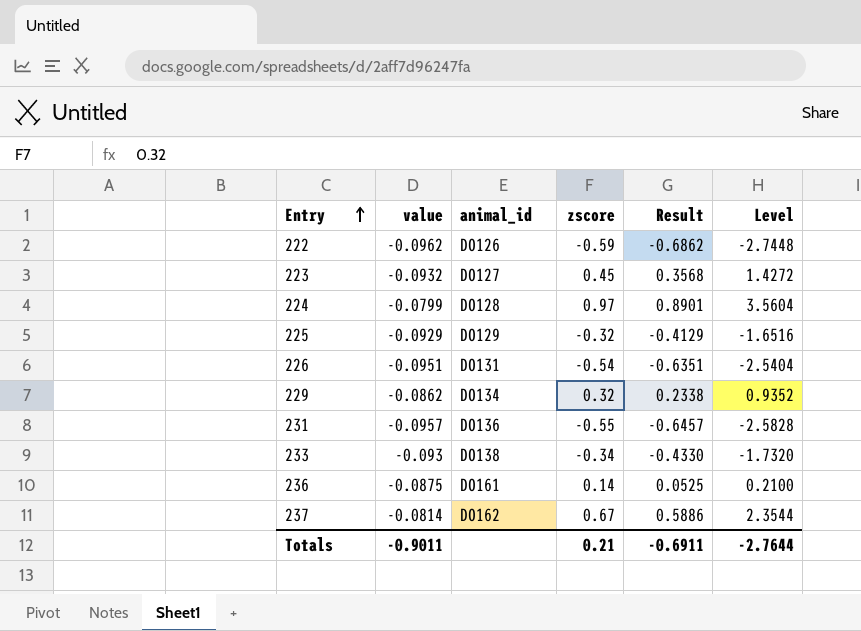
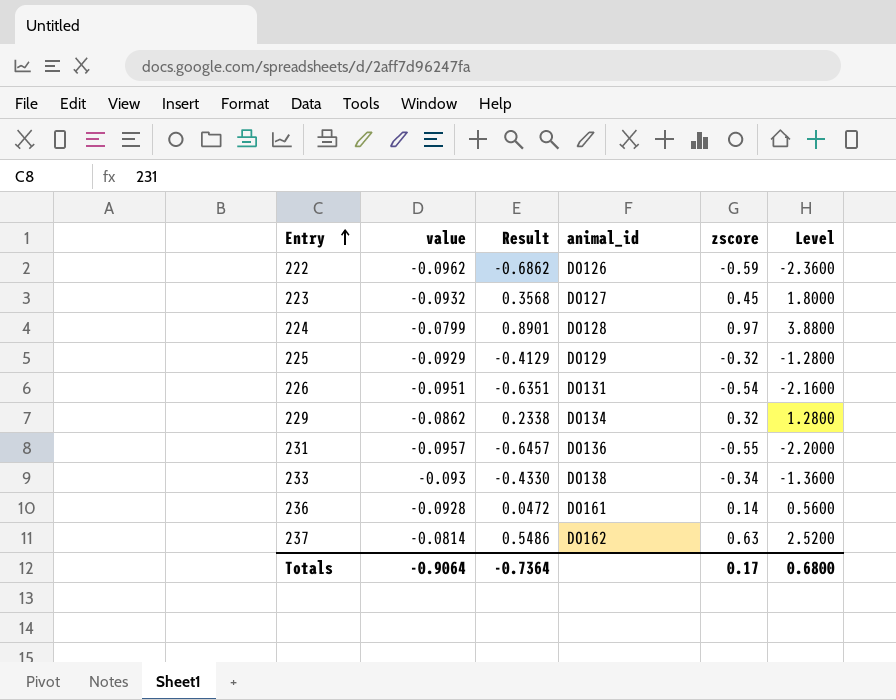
column Result | position: 5 -> 3
column Level | formula: [Result] * 4 -> [zscore] * 4
236 | value: -0.0875 -> -0.0928
236 | Result: 0.0525 -> 0.0472
237 | Result: 0.5886 -> 0.5486
237 | zscore: 0.67 -> 0.63
Totals | value: -0.9011 -> -0.9064
Totals | Result: -0.6911 -> -0.7364
Totals | zscore: 0.21 -> 0.17
Totals | Level: -2.7644 -> 0.6800

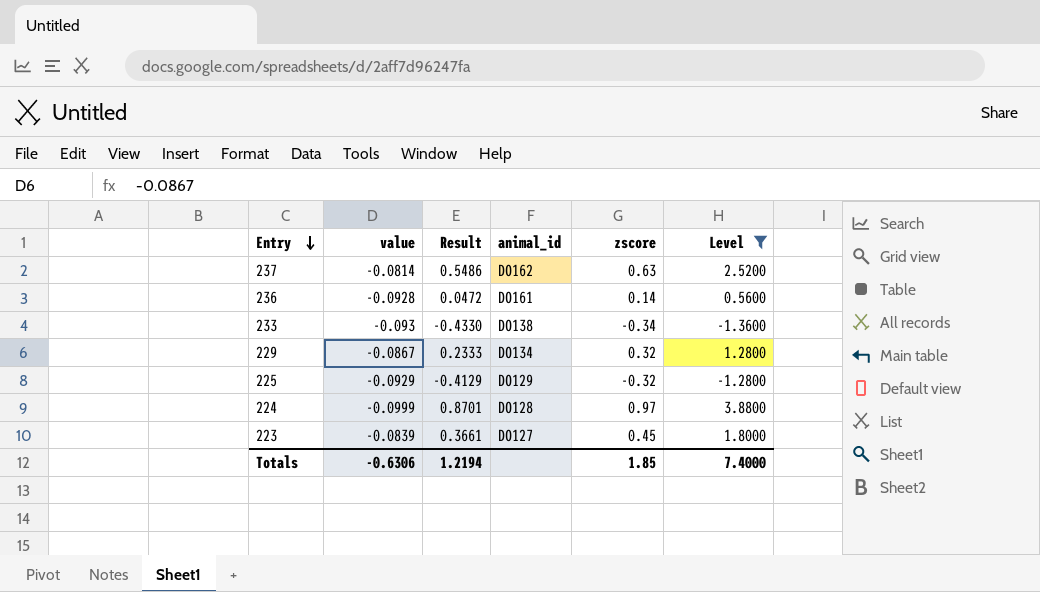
filter: none -> Level >= -1.3600
row order: Entry ascending -> Entry descending
229 | value: -0.0862 -> -0.0867
229 | Result: 0.2338 -> 0.2333
224 | value: -0.0799 -> -0.0999
224 | Result: 0.8901 -> 0.8701
223 | value: -0.0932 -> -0.0839
223 | Result: 0.3568 -> 0.3661
Totals | value: -0.9064 -> -0.6306
Totals | Result: -0.7364 -> 1.2194
Totals | zscore: 0.17 -> 1.85
Totals | Level: 0.6800 -> 7.4000

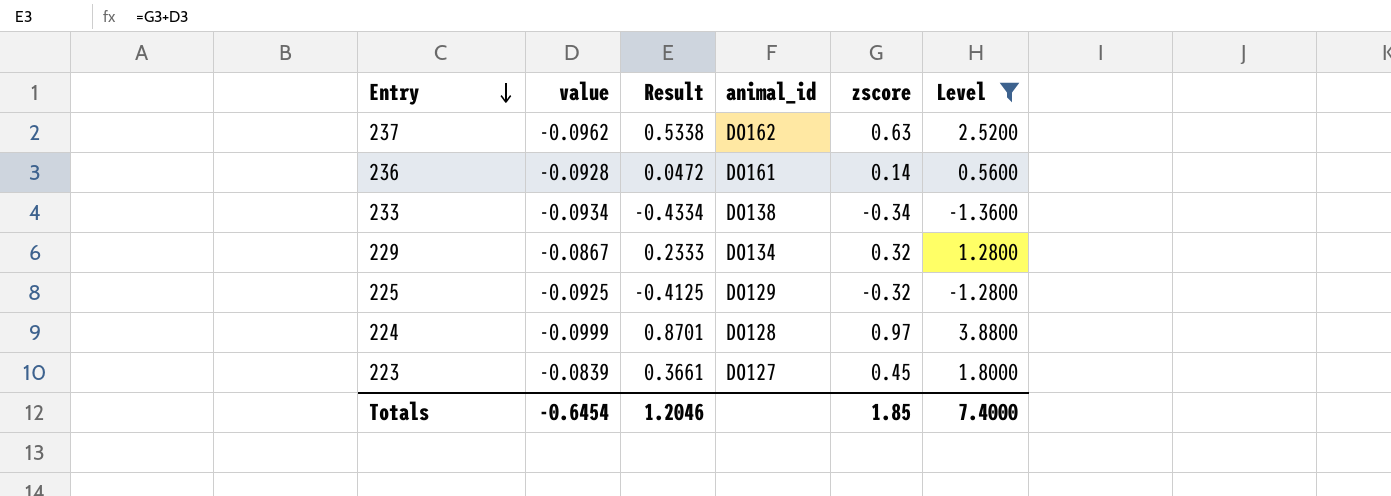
237 | value: -0.0814 -> -0.0962
237 | Result: 0.5486 -> 0.5338
233 | value: -0.093 -> -0.0934
233 | Result: -0.4330 -> -0.4334
225 | value: -0.0929 -> -0.0925
225 | Result: -0.4129 -> -0.4125
Totals | value: -0.6306 -> -0.6454
Totals | Result: 1.2194 -> 1.2046

